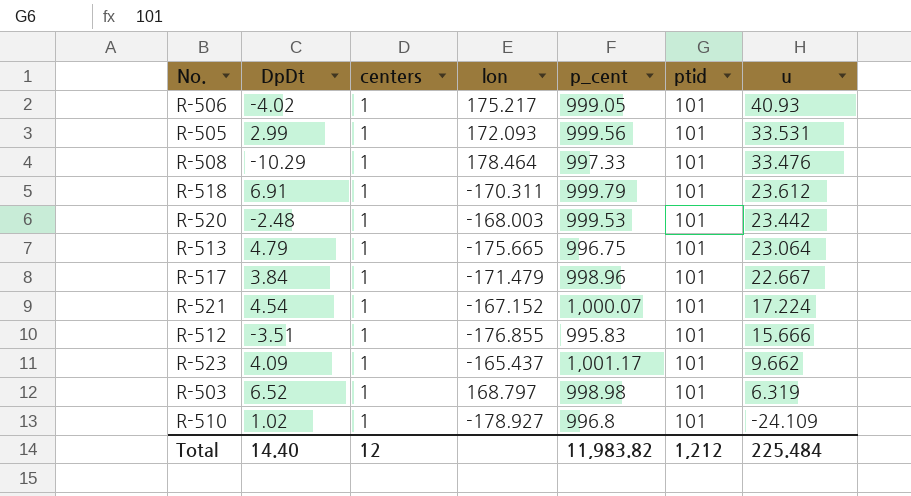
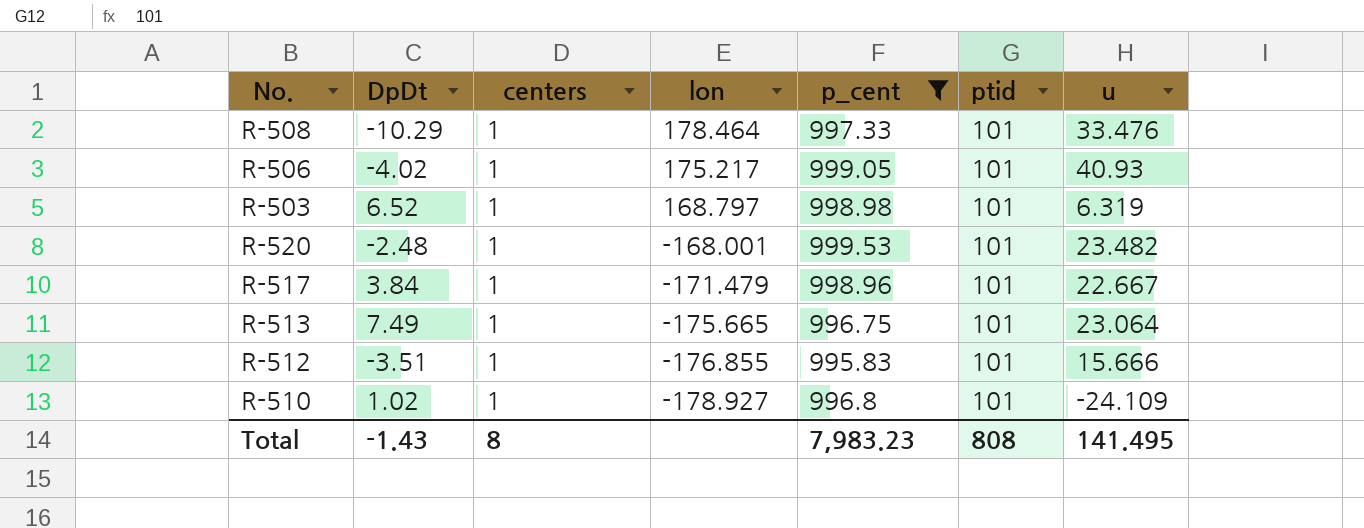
filter: none -> p_cent <= 999.53
row order: u descending -> lon descending
R-520 | lon: -168.003 -> -168.001
R-520 | u: 23.442 -> 23.482
R-513 | DpDt: 4.79 -> 7.49
Total | DpDt: 14.40 -> -1.43
Total | centers: 12 -> 8
Total | p_cent: 11,983.82 -> 7,983.23
Total | ptid: 1,212 -> 808
Total | u: 225.484 -> 141.495

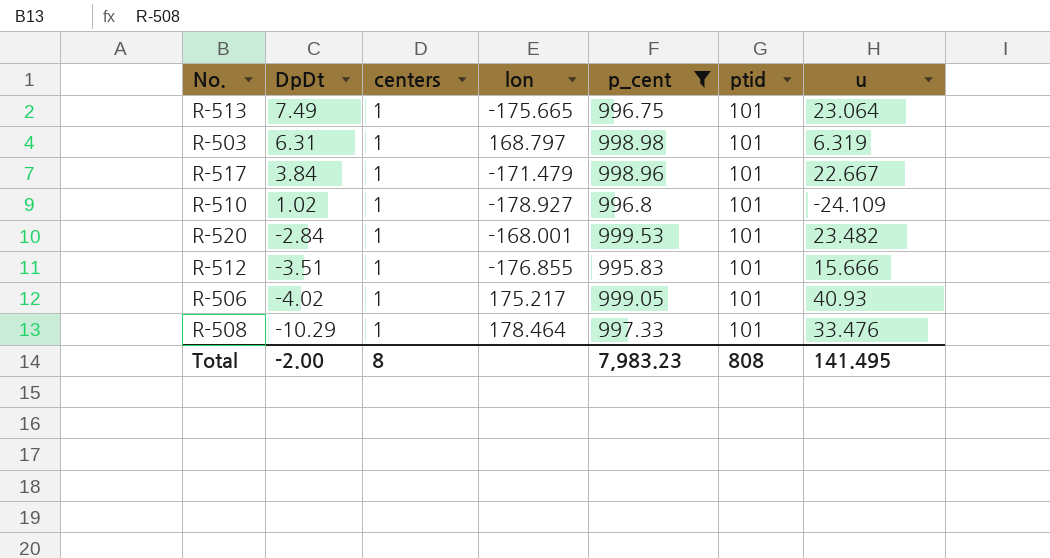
row order: lon descending -> DpDt descending
R-503 | DpDt: 6.52 -> 6.31
R-520 | DpDt: -2.48 -> -2.84
Total | DpDt: -1.43 -> -2.00

